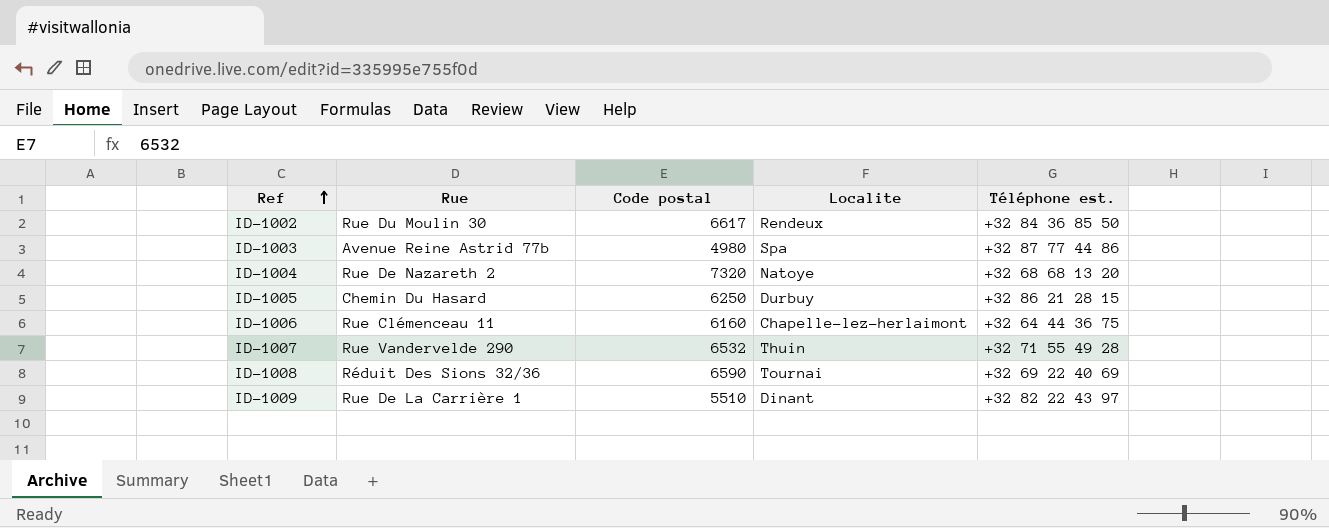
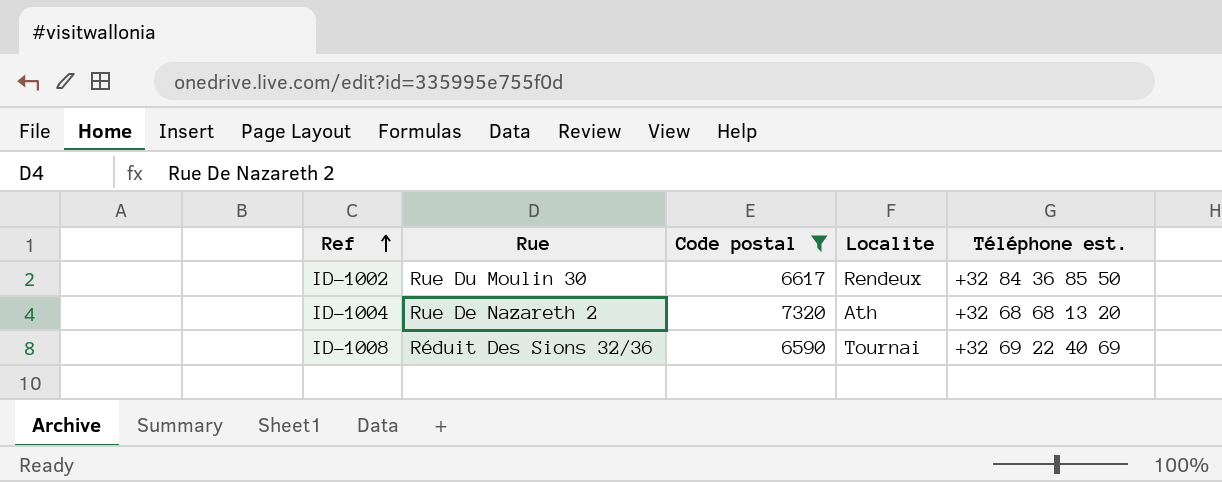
filter: none -> Code postal >= 6590
ID-1004 | Localite: Natoye -> Ath

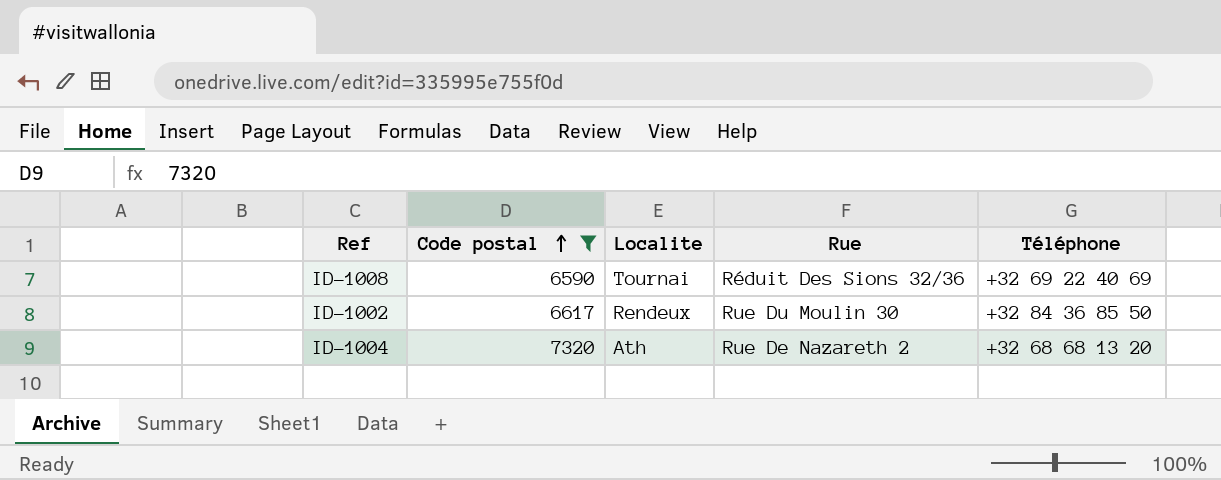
row order: Ref ascending -> Code postal ascending
column Rue | position: 2 -> 4
column name: Téléphone est. -> Téléphone

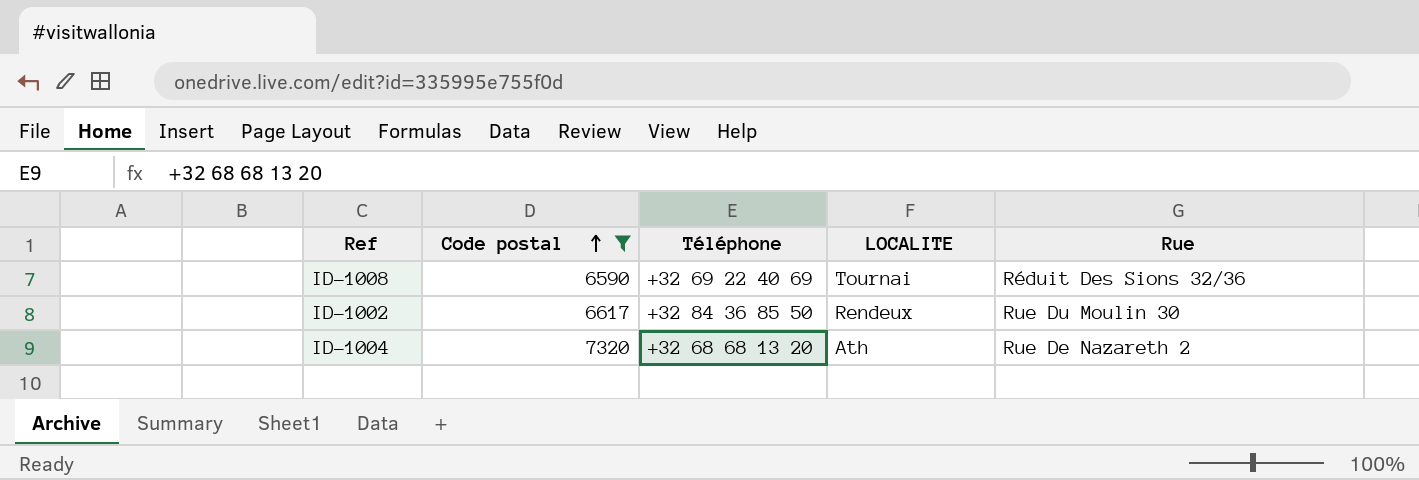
column Téléphone | position: 5 -> 3
column name: Localite -> LOCALITE

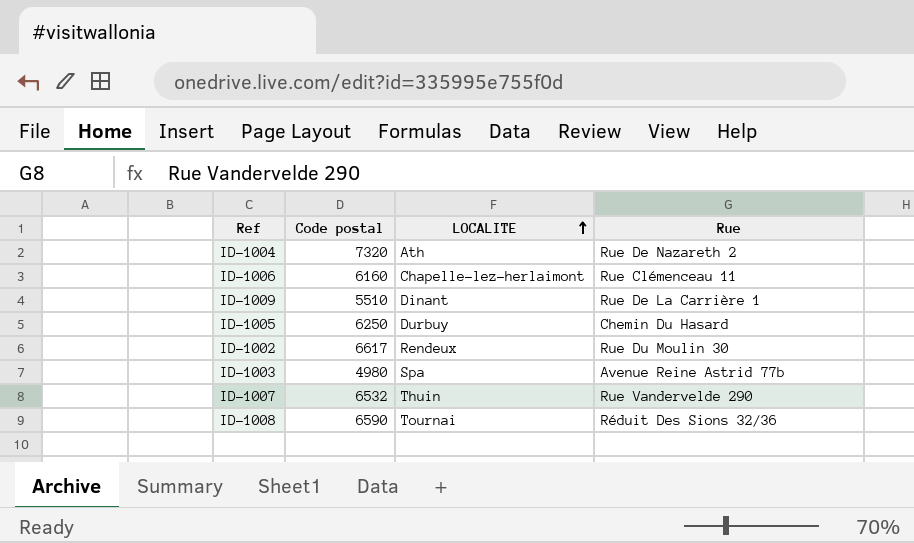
filter: Code postal >= 6590 -> none
row order: Code postal ascending -> LOCALITE ascending
column Téléphone | position: 3 -> none

